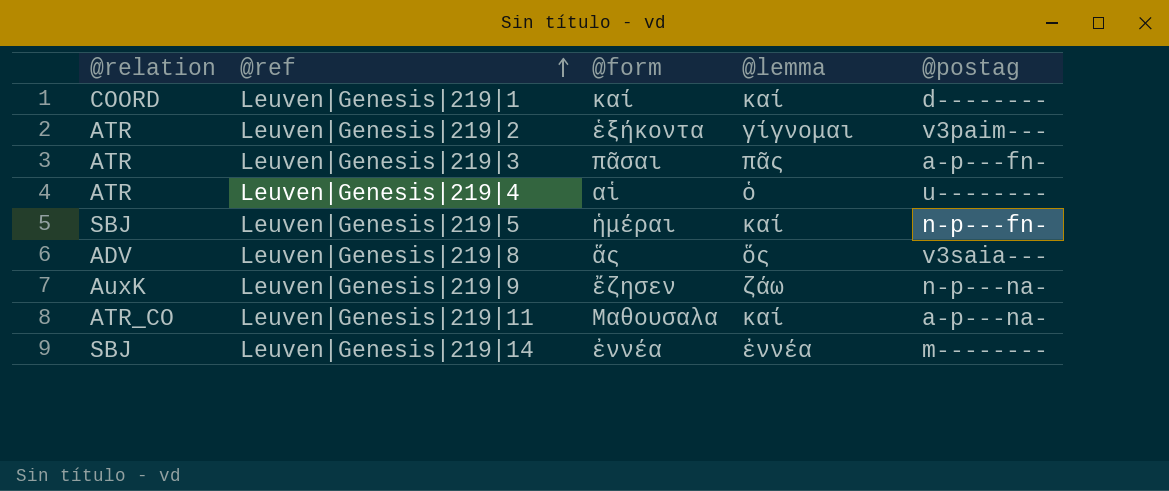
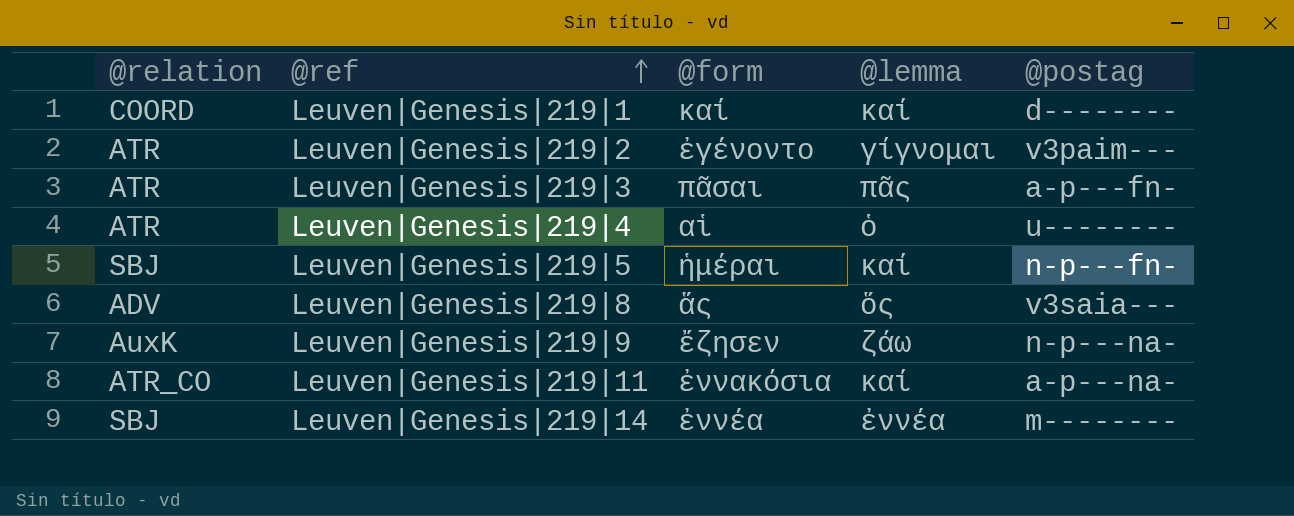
Leuven|Genesis|219|2 | @form: ἑξήκοντα -> ἐγένοντο
Leuven|Genesis|219|11 | @form: Μαθουσαλα -> ἐννακόσια

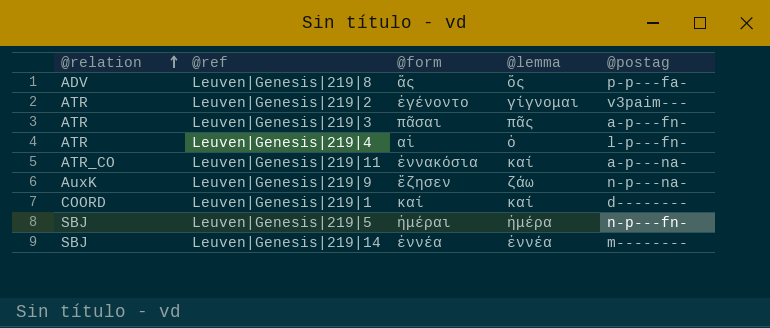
row order: @ref ascending -> @relation ascending
Leuven|Genesis|219|8 | @postag: v3saia--- -> p-p---fa-
Leuven|Genesis|219|4 | @postag: u-------- -> l-p---fn-
Leuven|Genesis|219|5 | @lemma: καί -> ἡμέρα

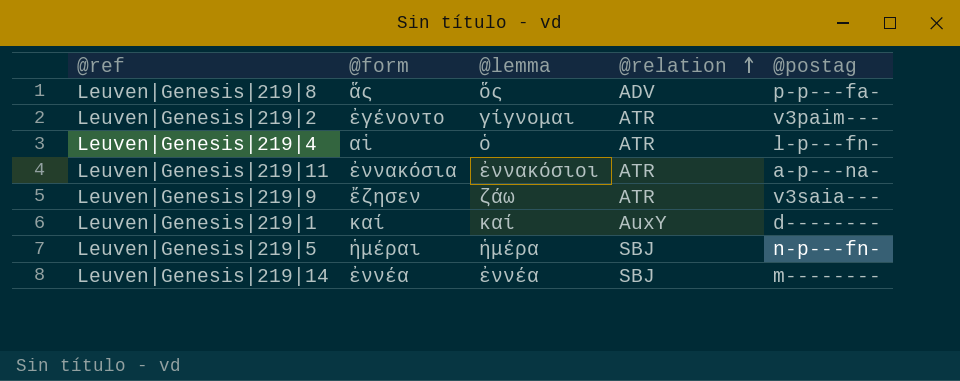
column @relation | position: 1 -> 4
row Leuven|Genesis|219|3: ATR | πᾶσαι | πᾶς | a-p---fn- -> none
Leuven|Genesis|219|11 | @lemma: καί -> ἐννακόσιοι
Leuven|Genesis|219|11 | @relation: ATR_CO -> ATR
Leuven|Genesis|219|9 | @relation: AuxK -> ATR
Leuven|Genesis|219|9 | @postag: n-p---na- -> v3saia---
Leuven|Genesis|219|1 | @relation: COORD -> AuxY

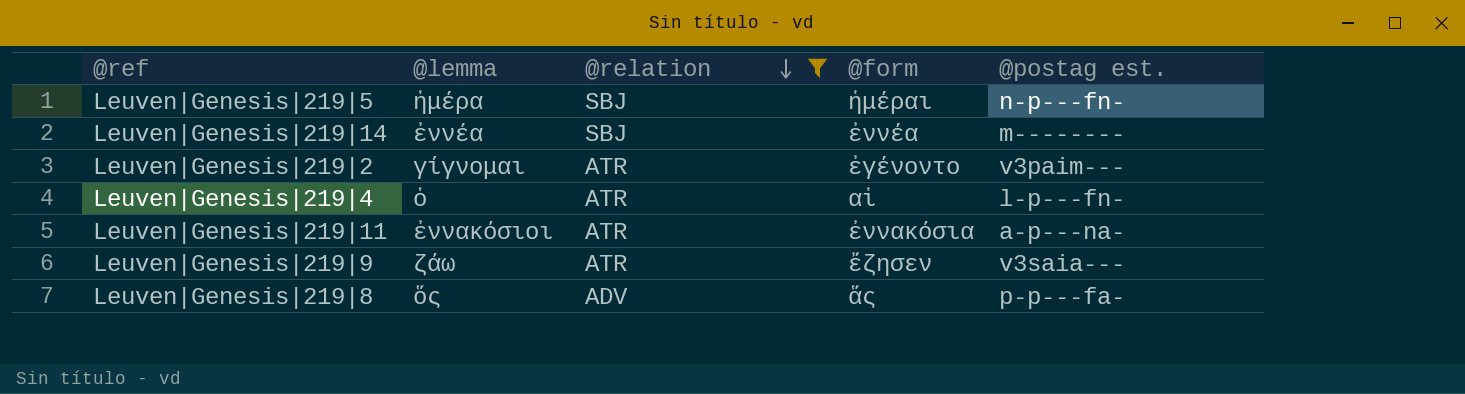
filter: none -> @relation != AuxY
row order: @relation ascending -> @relation descending
column @form | position: 2 -> 4
column name: @postag -> @postag est.

